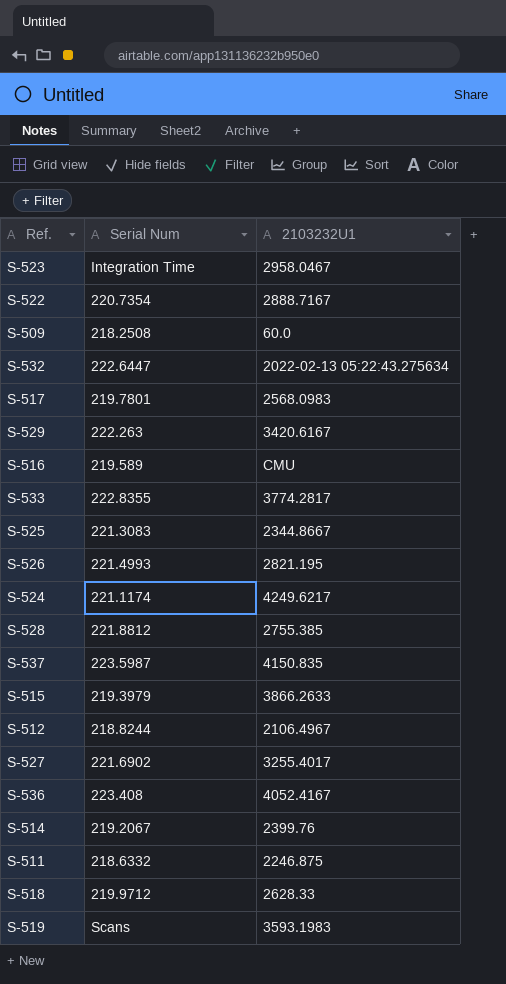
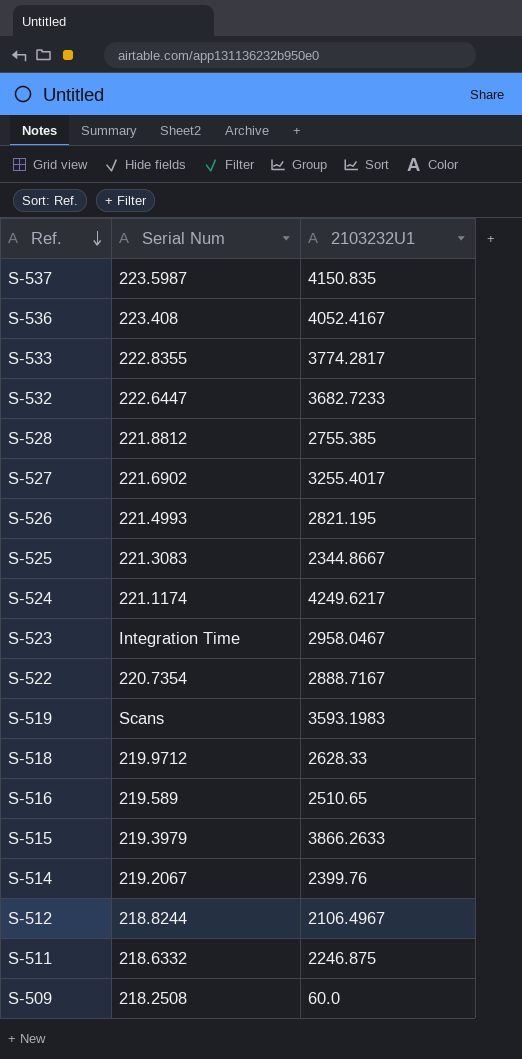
row order: none -> Ref. descending
row S-517: 219.7801 | 2568.0983 -> none
row S-529: 222.263 | 3420.6167 -> none
S-532 | 2103232U1: 2022-02-13 05:22:43.275634 -> 3682.7233
S-516 | 2103232U1: CMU -> 2510.65

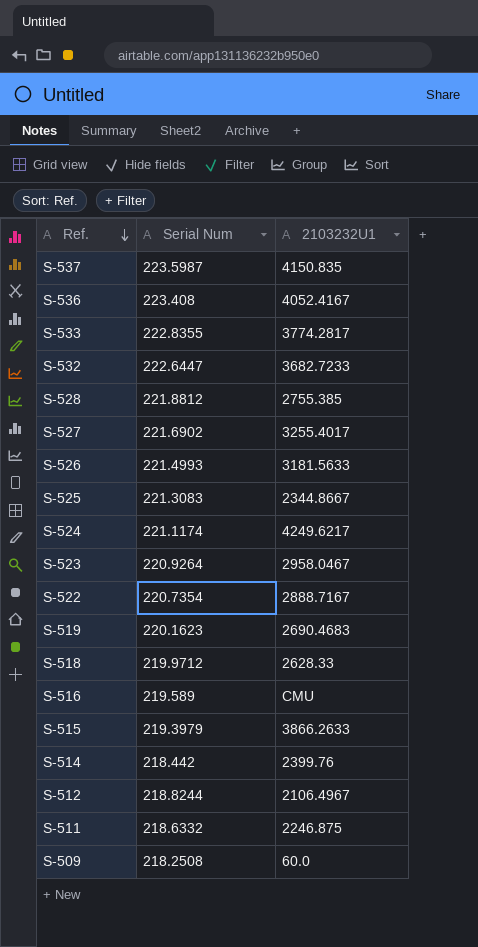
S-526 | 2103232U1: 2821.195 -> 3181.5633
S-523 | Serial Num: Integration Time -> 220.9264
S-519 | Serial Num: Scans -> 220.1623
S-519 | 2103232U1: 3593.1983 -> 2690.4683
S-516 | 2103232U1: 2510.65 -> CMU
S-514 | Serial Num: 219.2067 -> 218.442

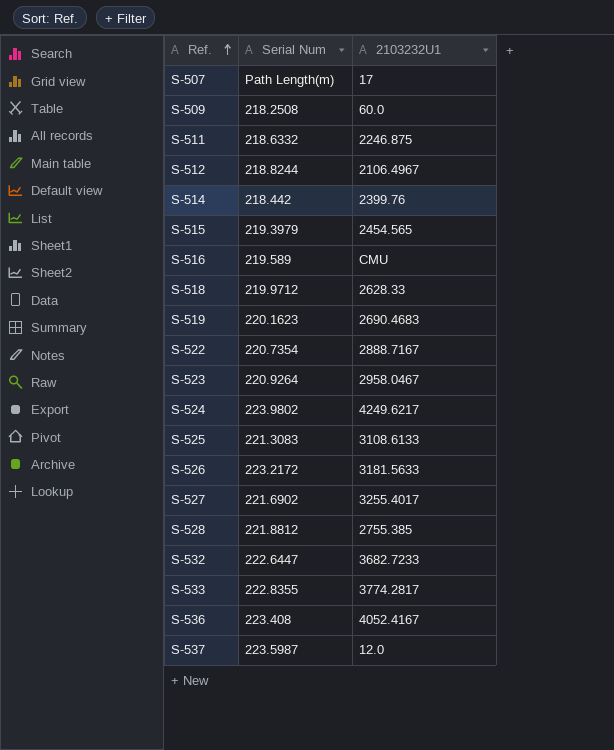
row order: Ref. descending -> Ref. ascending
row S-507: none -> Path Length(m) | 17
S-515 | 2103232U1: 3866.2633 -> 2454.565
S-524 | Serial Num: 221.1174 -> 223.9802
S-525 | 2103232U1: 2344.8667 -> 3108.6133
S-526 | Serial Num: 221.4993 -> 223.2172
S-537 | 2103232U1: 4150.835 -> 12.0

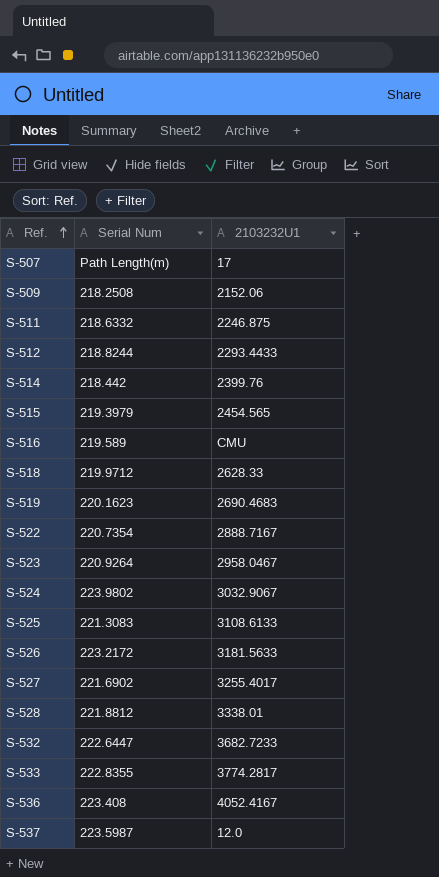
S-509 | 2103232U1: 60.0 -> 2152.06
S-512 | 2103232U1: 2106.4967 -> 2293.4433
S-524 | 2103232U1: 4249.6217 -> 3032.9067
S-528 | 2103232U1: 2755.385 -> 3338.01

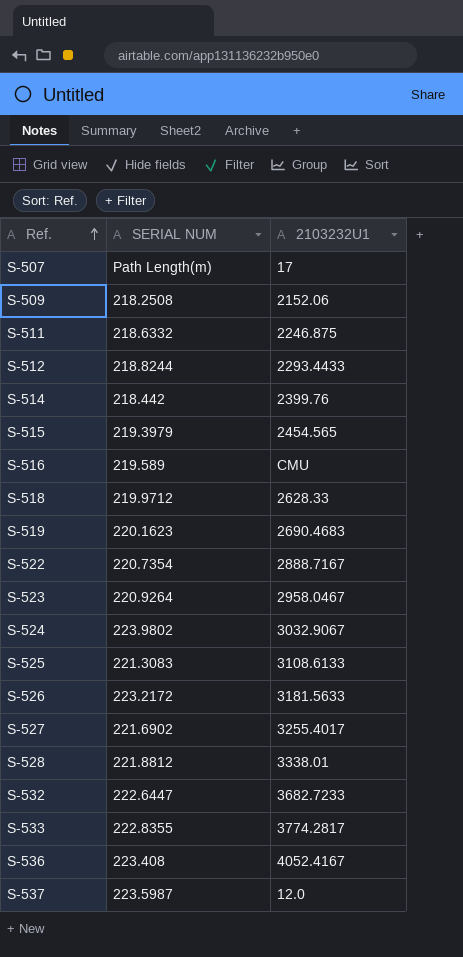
column name: Serial Num -> SERIAL NUM

